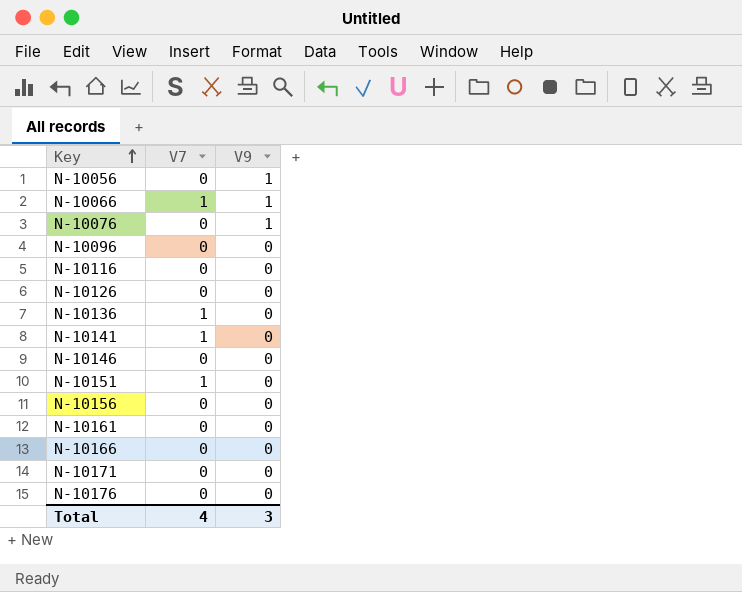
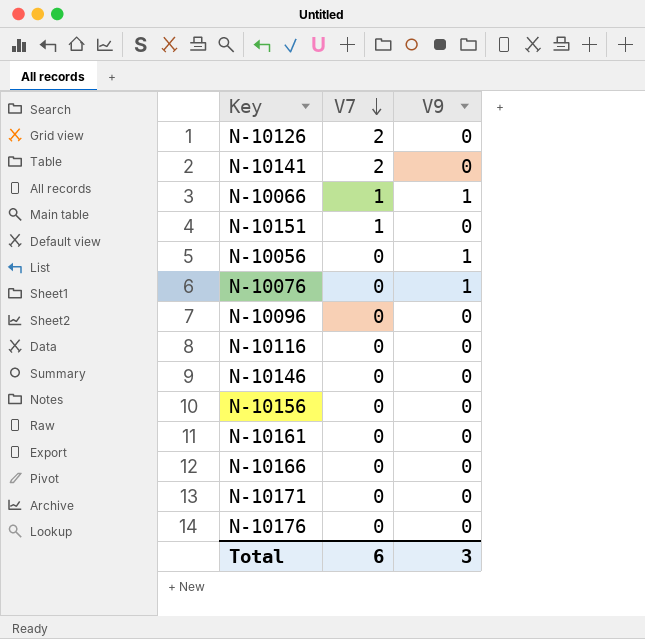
row order: Key ascending -> V7 descending
row N-10136: 1 | 0 -> none
N-10126 | V7: 0 -> 2
N-10141 | V7: 1 -> 2
Total | V7: 4 -> 6

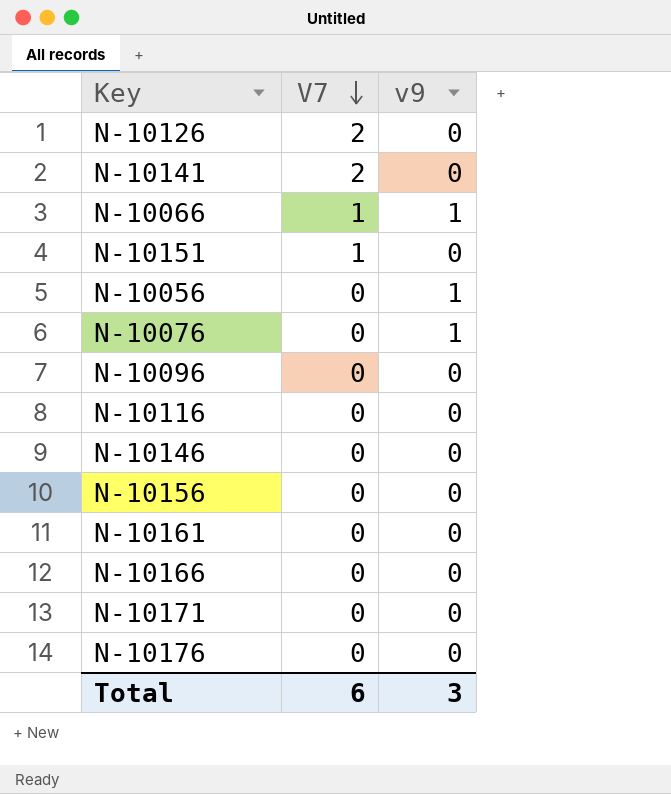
column name: V9 -> v9

